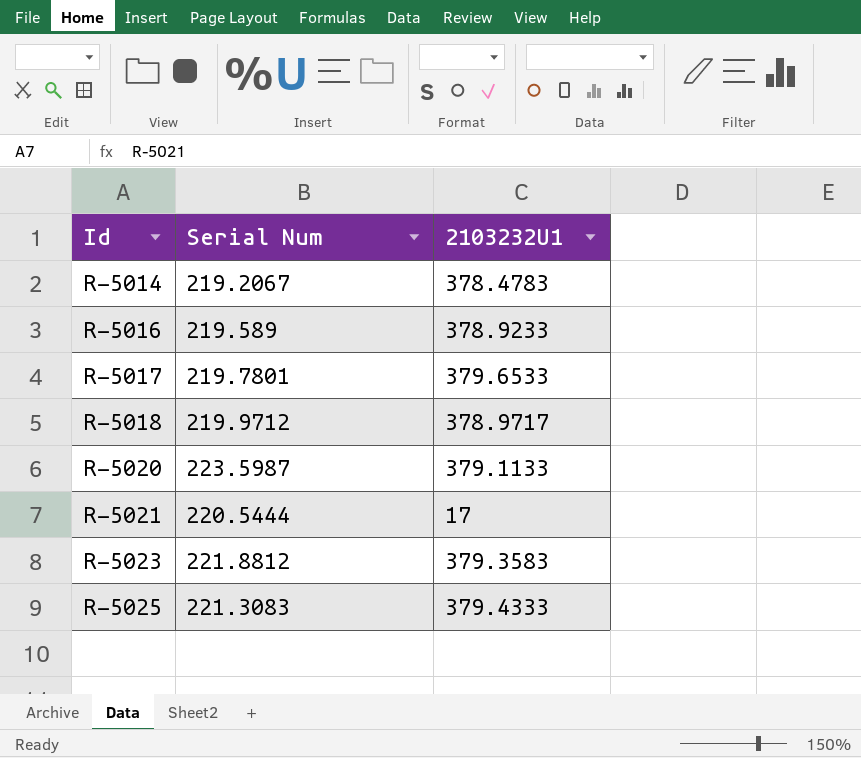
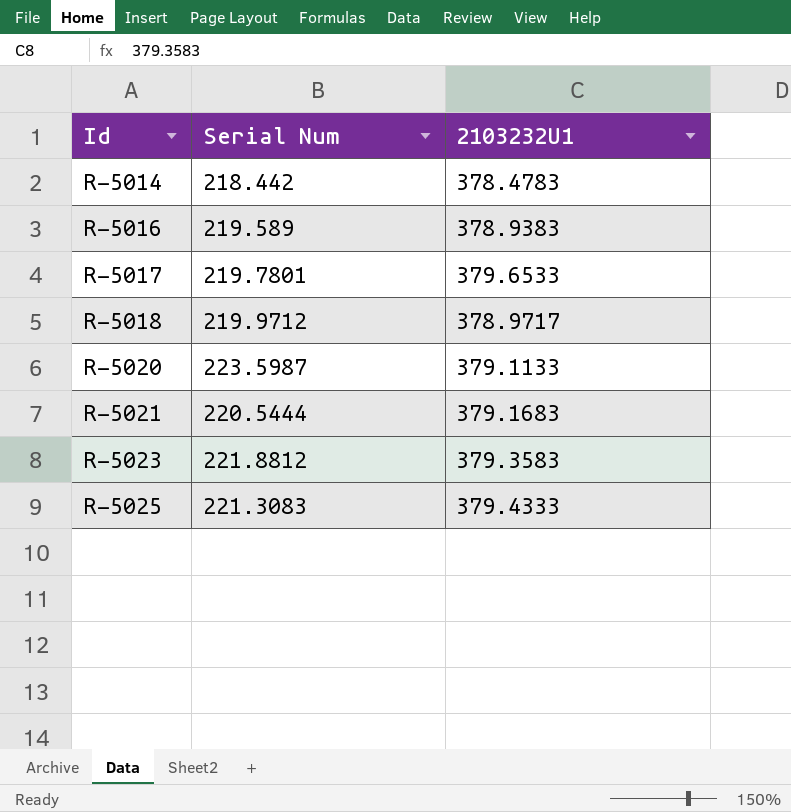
R-5014 | Serial Num: 219.2067 -> 218.442
R-5016 | 2103232U1: 378.9233 -> 378.9383
R-5021 | 2103232U1: 17 -> 379.1683

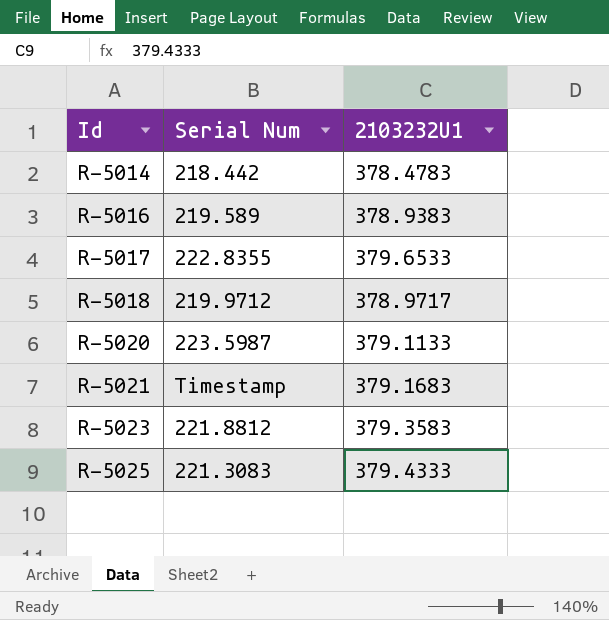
R-5017 | Serial Num: 219.7801 -> 222.8355
R-5021 | Serial Num: 220.5444 -> Timestamp

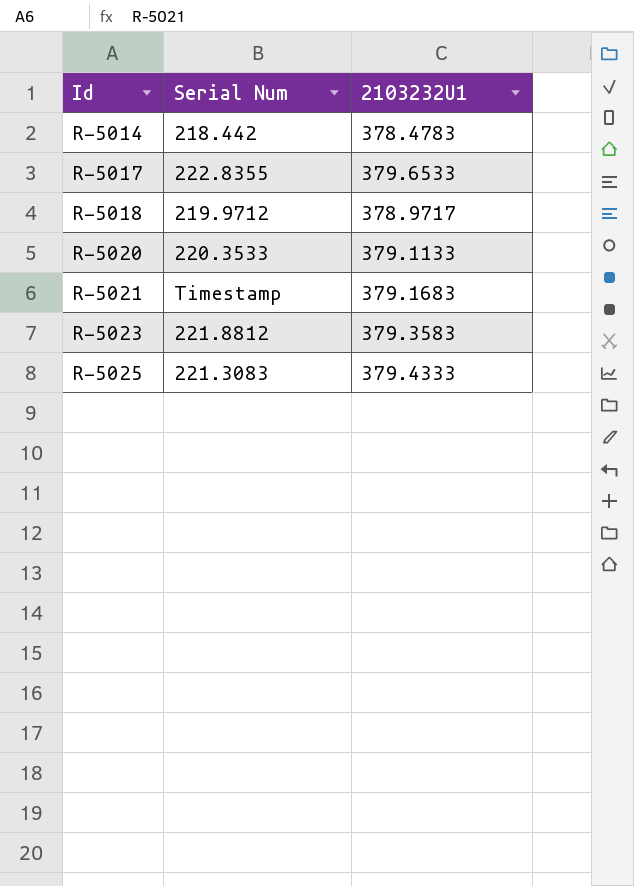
row R-5016: 219.589 | 378.9383 -> none
R-5020 | Serial Num: 223.5987 -> 220.3533

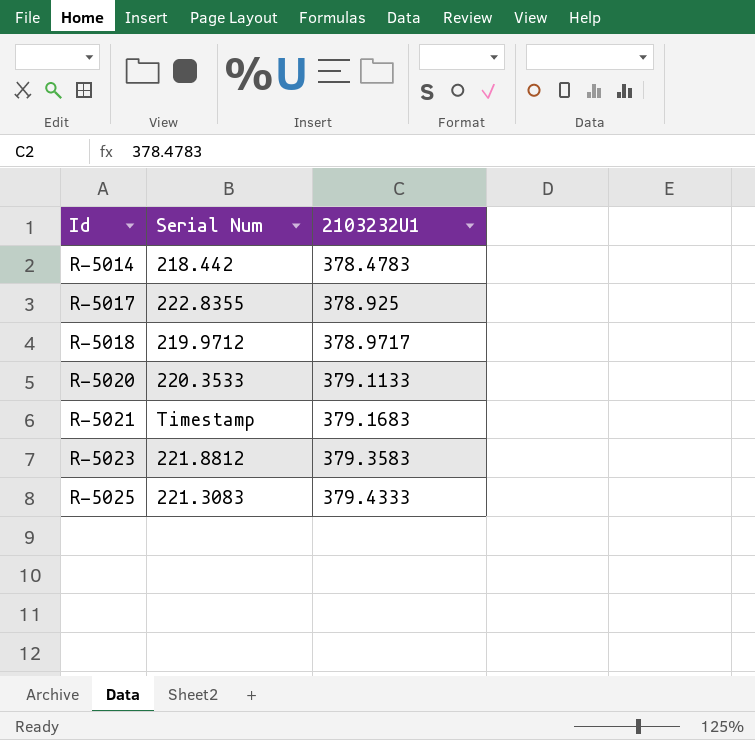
R-5017 | 2103232U1: 379.6533 -> 378.925

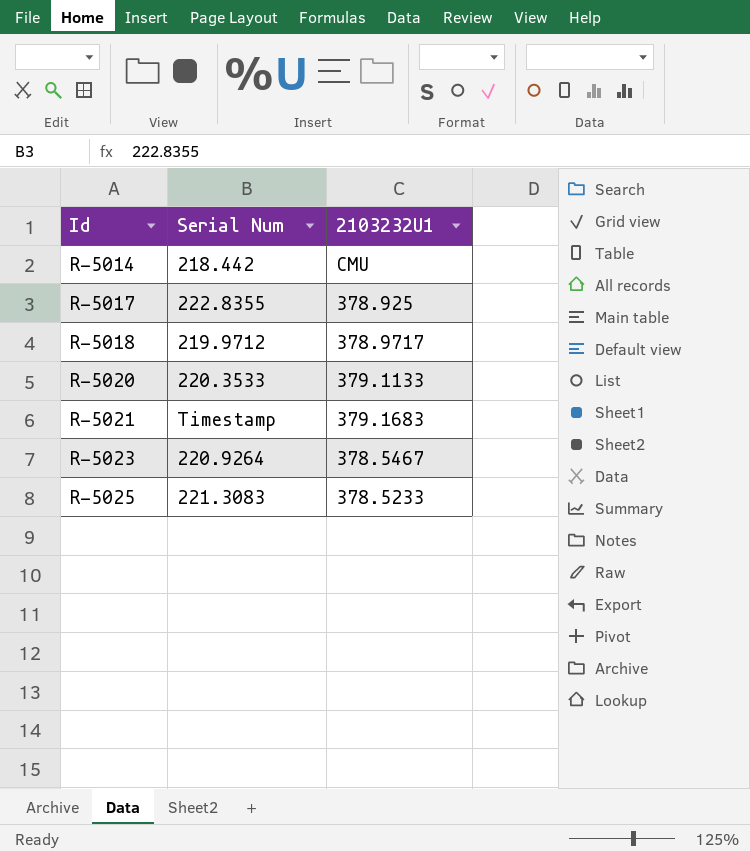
R-5014 | 2103232U1: 378.4783 -> CMU
R-5023 | Serial Num: 221.8812 -> 220.9264
R-5023 | 2103232U1: 379.3583 -> 378.5467
R-5025 | 2103232U1: 379.4333 -> 378.5233

